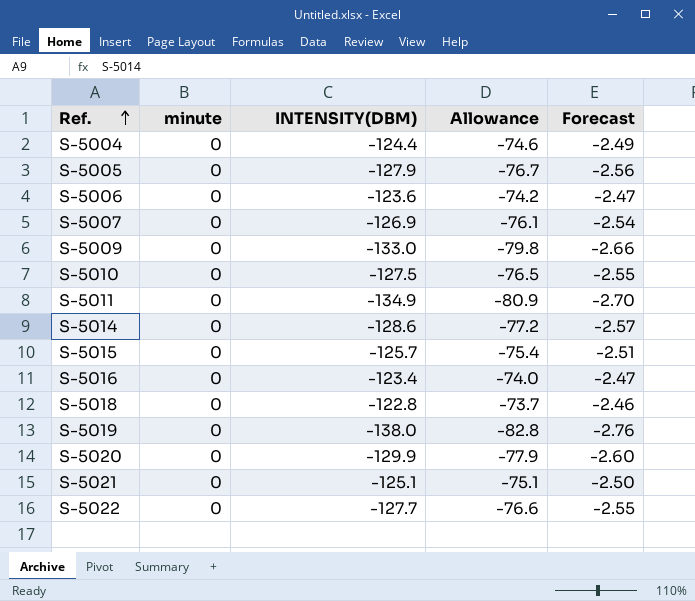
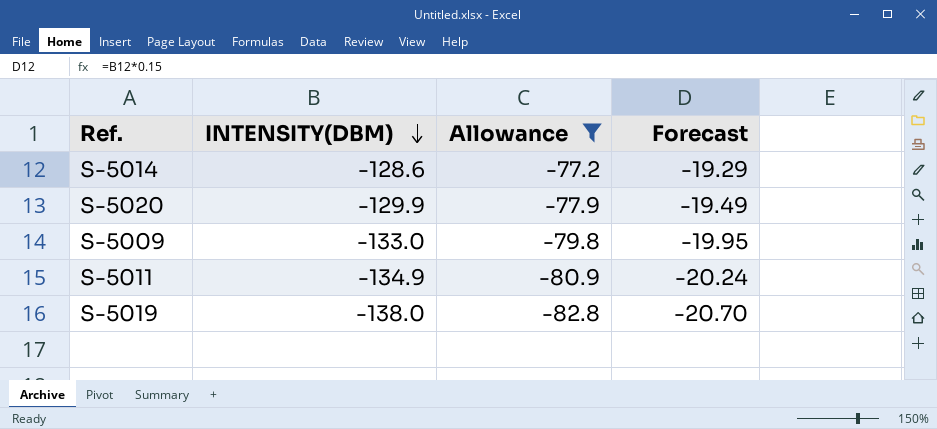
filter: none -> Allowance <= -77.2
row order: Ref. ascending -> INTENSITY(DBM) descending
column minute | position: 2 -> none
column Forecast | formula: [INTENSITY(DBM)] * 0.02 -> [INTENSITY(DBM)] * 0.15

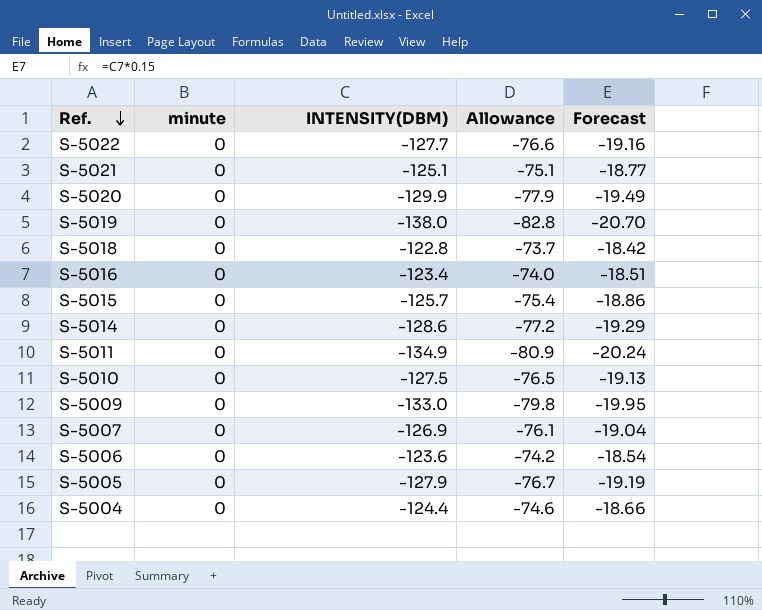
filter: Allowance <= -77.2 -> none
row order: INTENSITY(DBM) descending -> Ref. descending
column minute | position: none -> 2

